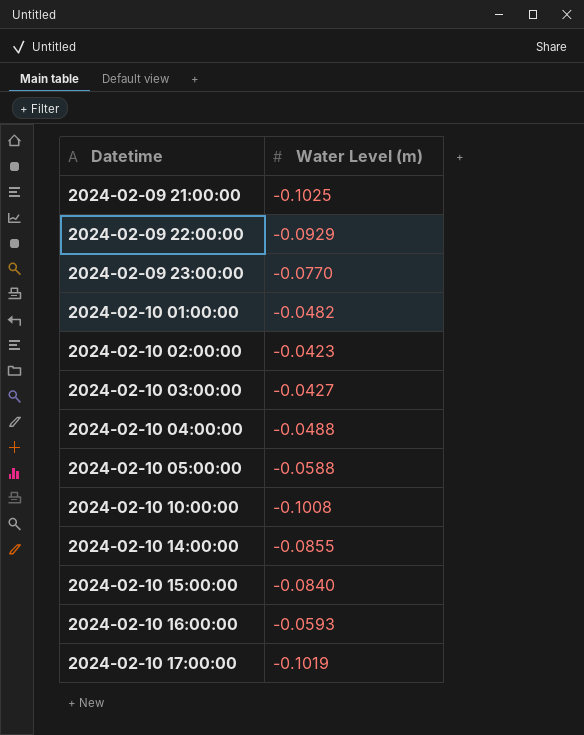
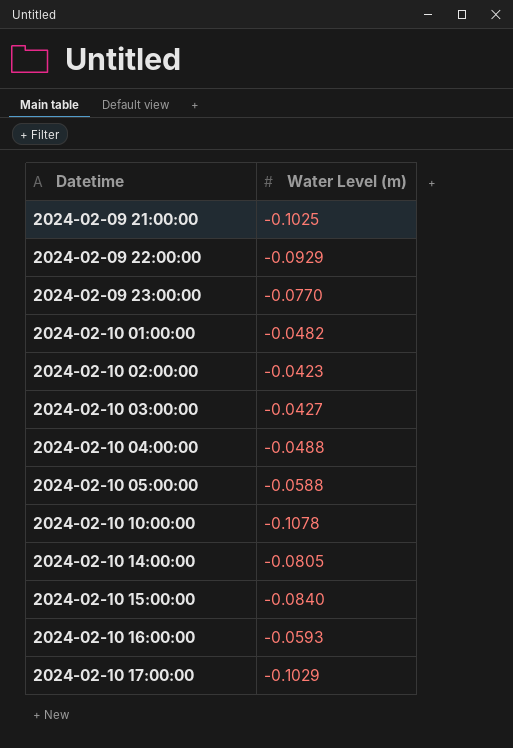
2024-02-10 10:00:00 | Water Level (m): -0.1008 -> -0.1078
2024-02-10 14:00:00 | Water Level (m): -0.0855 -> -0.0805
2024-02-10 17:00:00 | Water Level (m): -0.1019 -> -0.1029

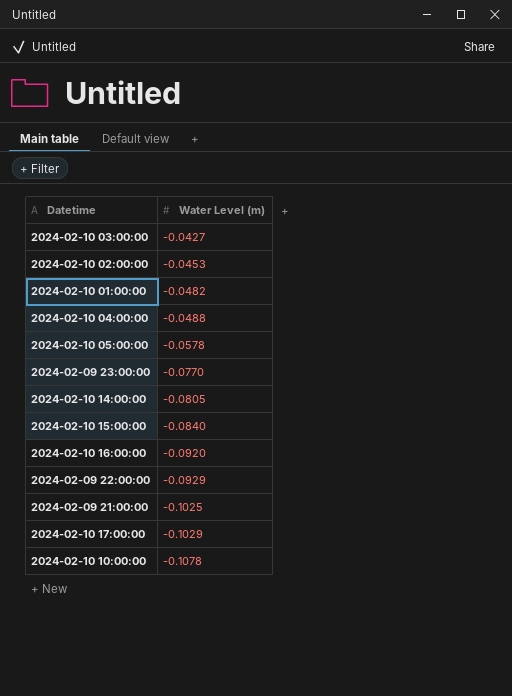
row order: Datetime ascending -> Water Level (m) descending
2024-02-10 02:00:00 | Water Level (m): -0.0423 -> -0.0453
2024-02-10 05:00:00 | Water Level (m): -0.0588 -> -0.0578
2024-02-10 16:00:00 | Water Level (m): -0.0593 -> -0.0920

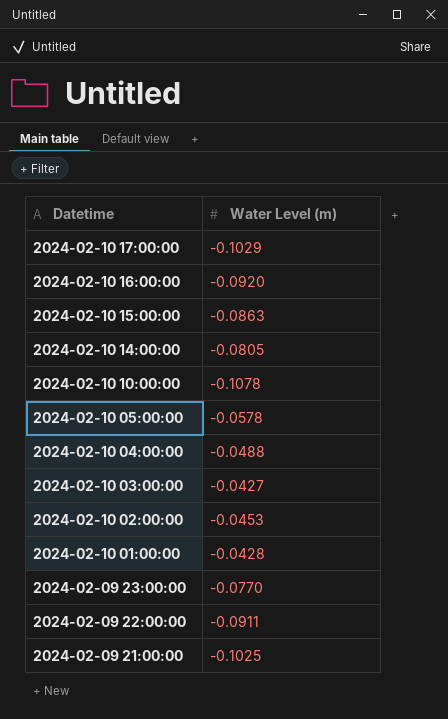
row order: Water Level (m) descending -> Datetime descending
2024-02-10 15:00:00 | Water Level (m): -0.0840 -> -0.0863
2024-02-10 01:00:00 | Water Level (m): -0.0482 -> -0.0428
2024-02-09 22:00:00 | Water Level (m): -0.0929 -> -0.0911

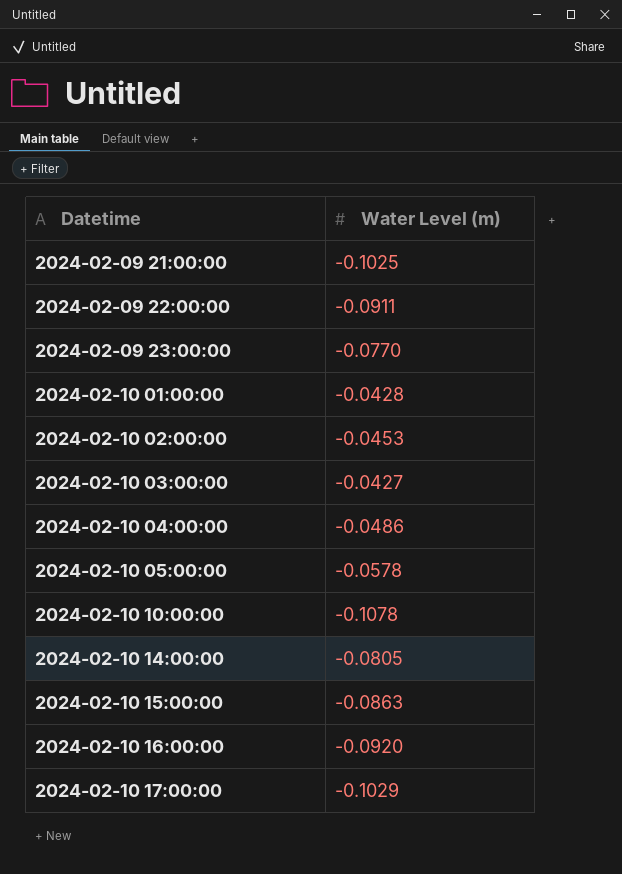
row order: Datetime descending -> Datetime ascending
2024-02-10 04:00:00 | Water Level (m): -0.0488 -> -0.0486

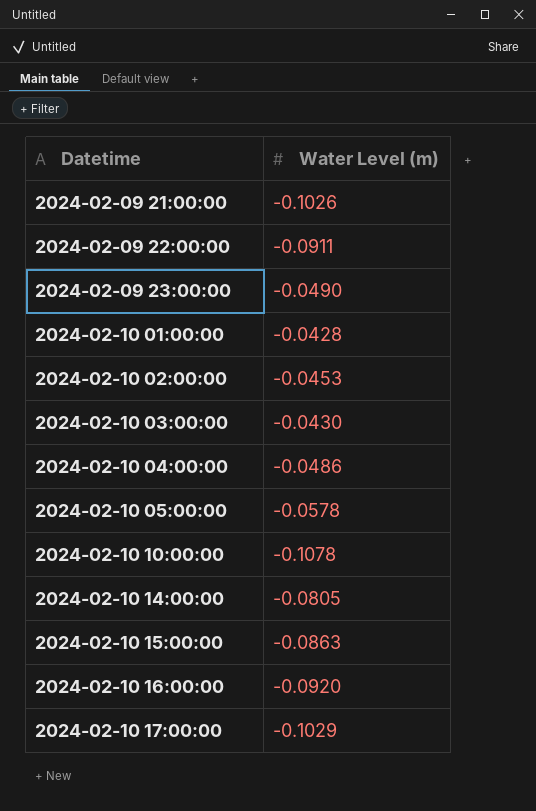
2024-02-09 21:00:00 | Water Level (m): -0.1025 -> -0.1026
2024-02-09 23:00:00 | Water Level (m): -0.0770 -> -0.0490
2024-02-10 03:00:00 | Water Level (m): -0.0427 -> -0.0430

